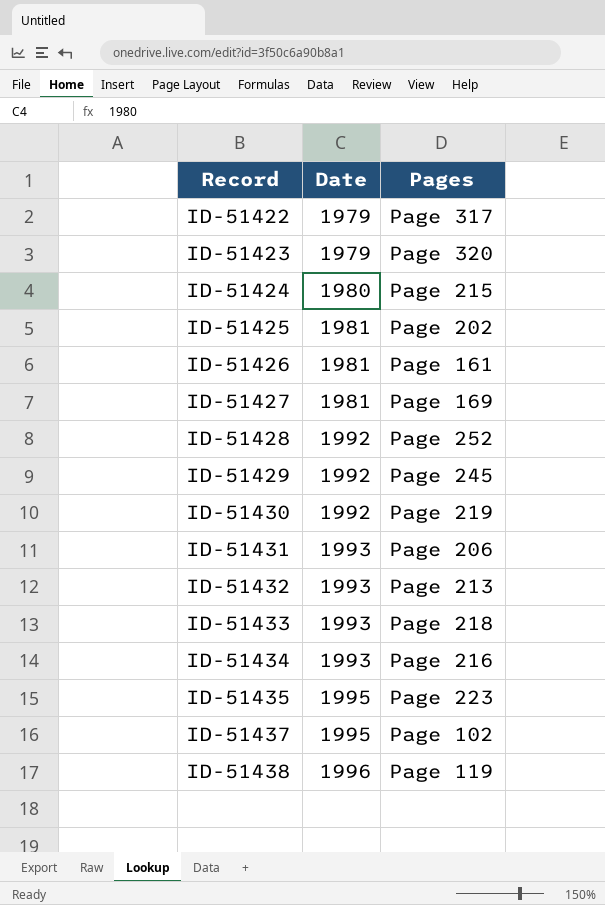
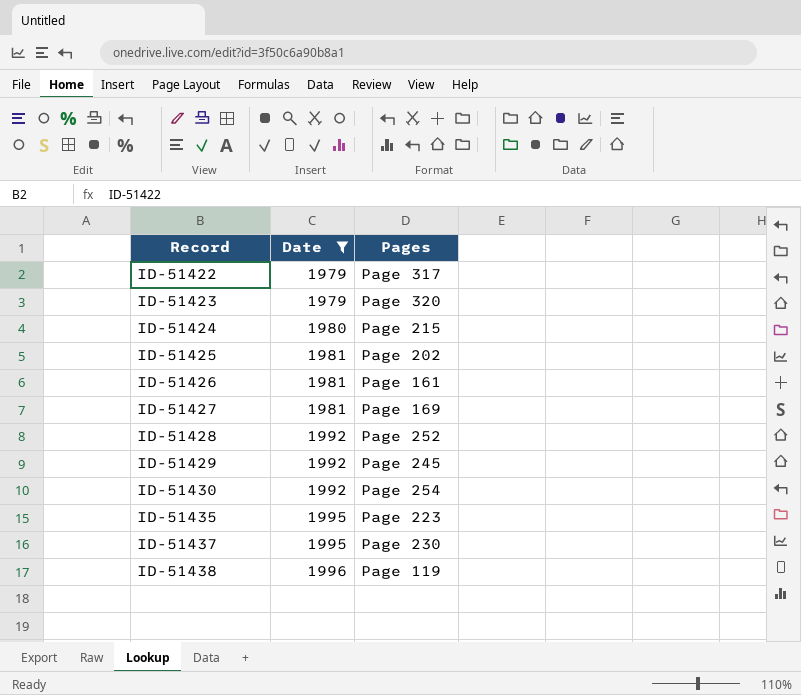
filter: none -> Date != 1993
ID-51430 | Pages: Page 219 -> Page 254
ID-51437 | Pages: Page 102 -> Page 230

